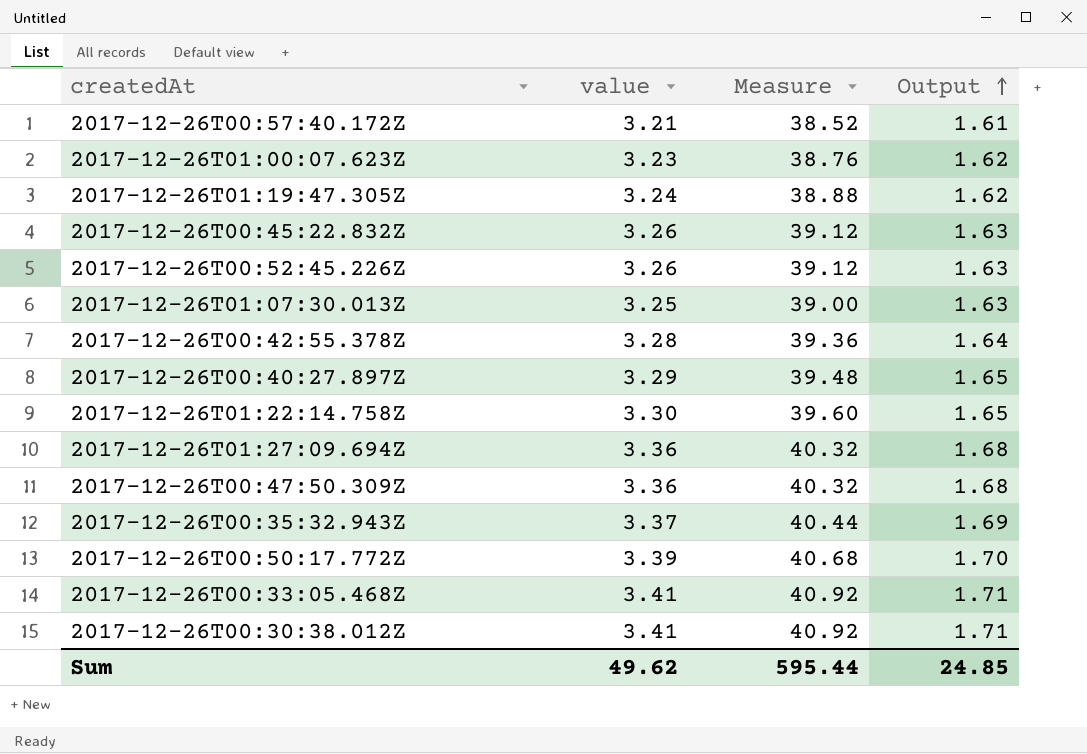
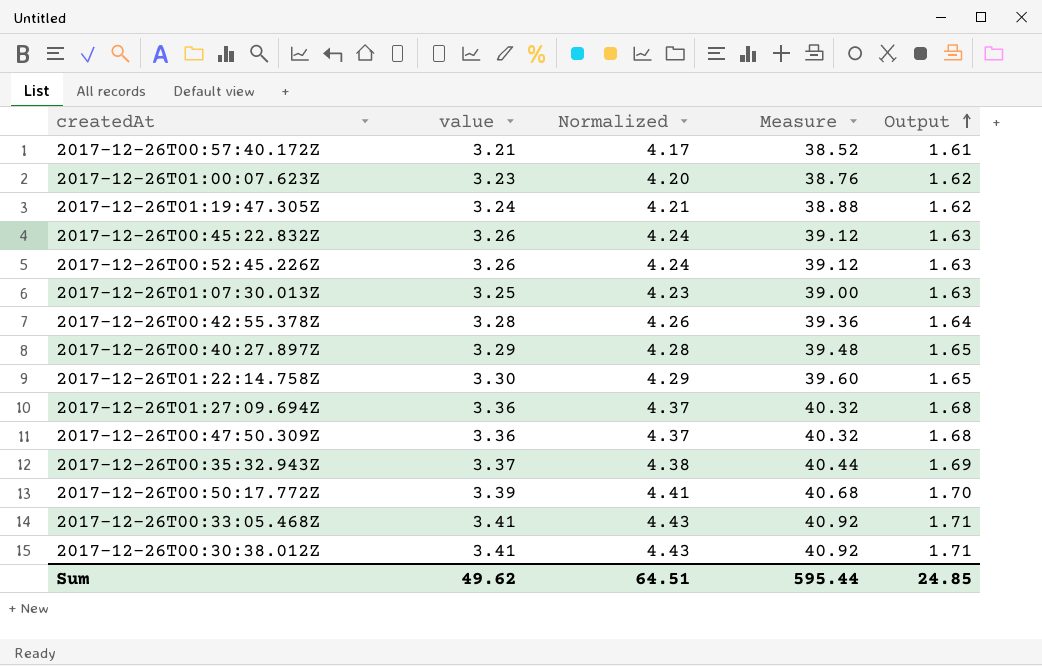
column Normalized | formula: none -> [value] * 1.3

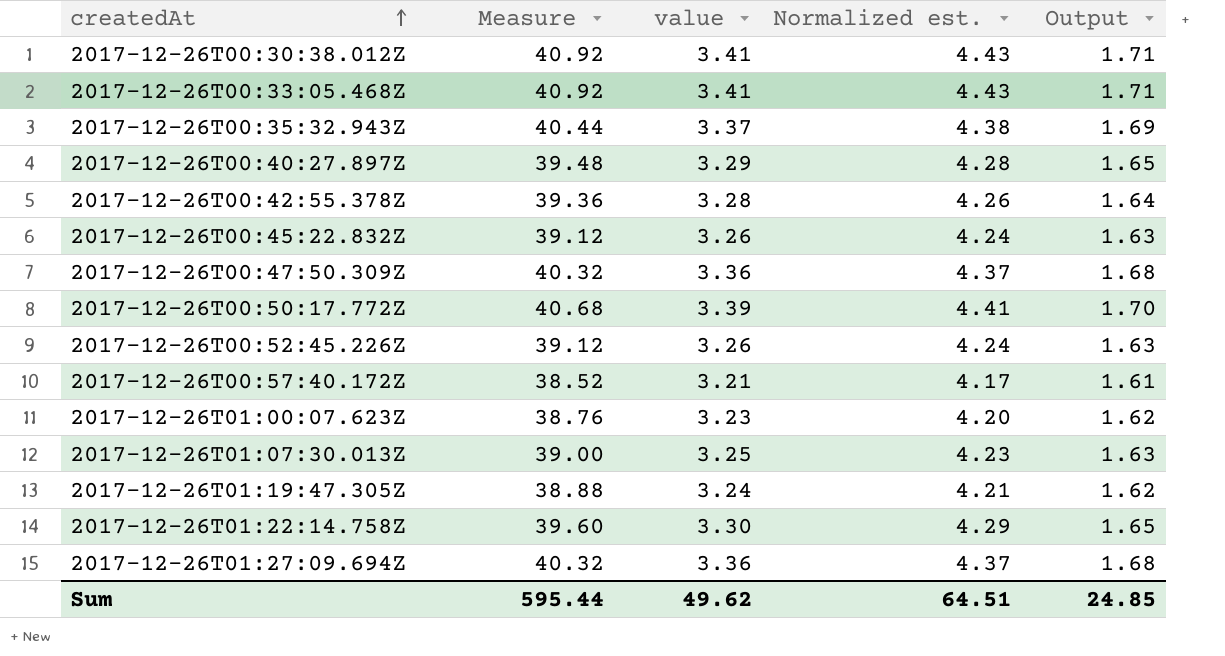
row order: Output ascending -> createdAt ascending
column Measure | position: 4 -> 2
column name: Normalized -> Normalized est.

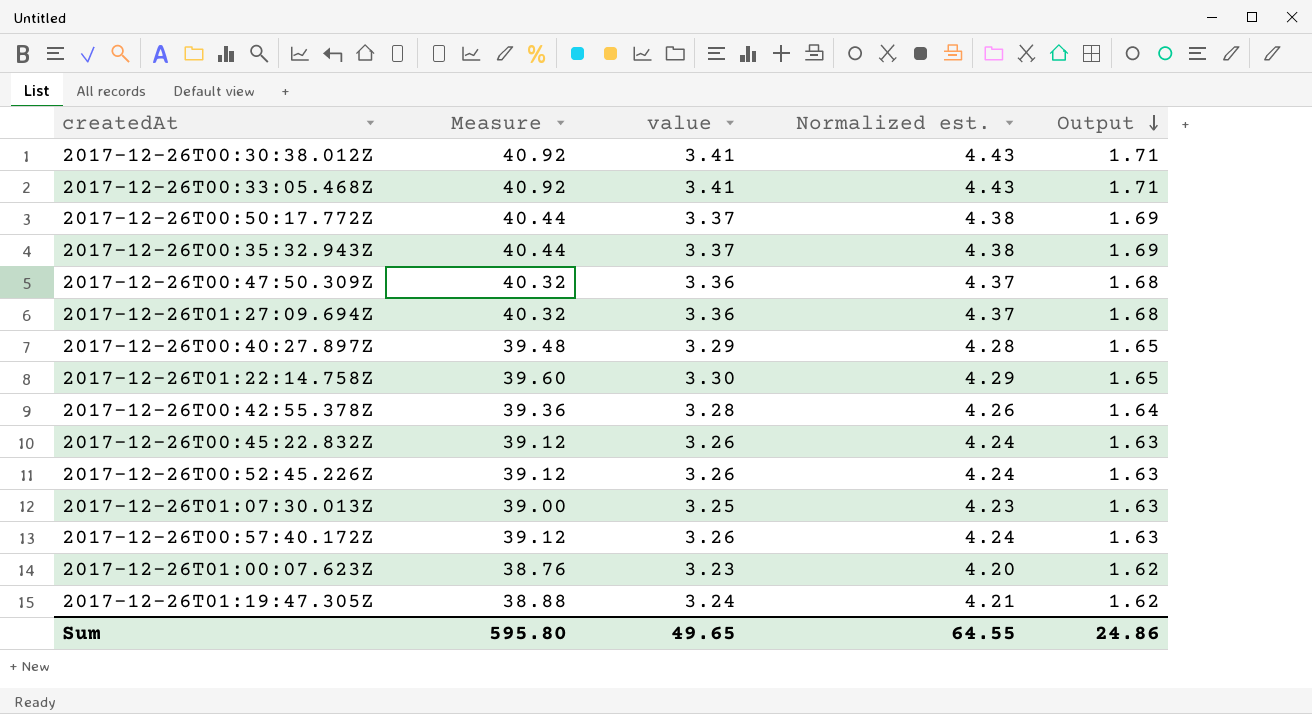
row order: createdAt ascending -> Output descending
2017-12-26T00:50:17.772Z | Measure: 40.68 -> 40.44
2017-12-26T00:50:17.772Z | value: 3.39 -> 3.37
2017-12-26T00:50:17.772Z | Normalized est.: 4.41 -> 4.38
2017-12-26T00:50:17.772Z | Output: 1.70 -> 1.69
2017-12-26T00:57:40.172Z | Measure: 38.52 -> 39.12
2017-12-26T00:57:40.172Z | value: 3.21 -> 3.26
2017-12-26T00:57:40.172Z | Normalized est.: 4.17 -> 4.24
2017-12-26T00:57:40.172Z | Output: 1.61 -> 1.63
Sum | Measure: 595.44 -> 595.80
Sum | value: 49.62 -> 49.65
Sum | Normalized est.: 64.51 -> 64.55
Sum | Output: 24.85 -> 24.86

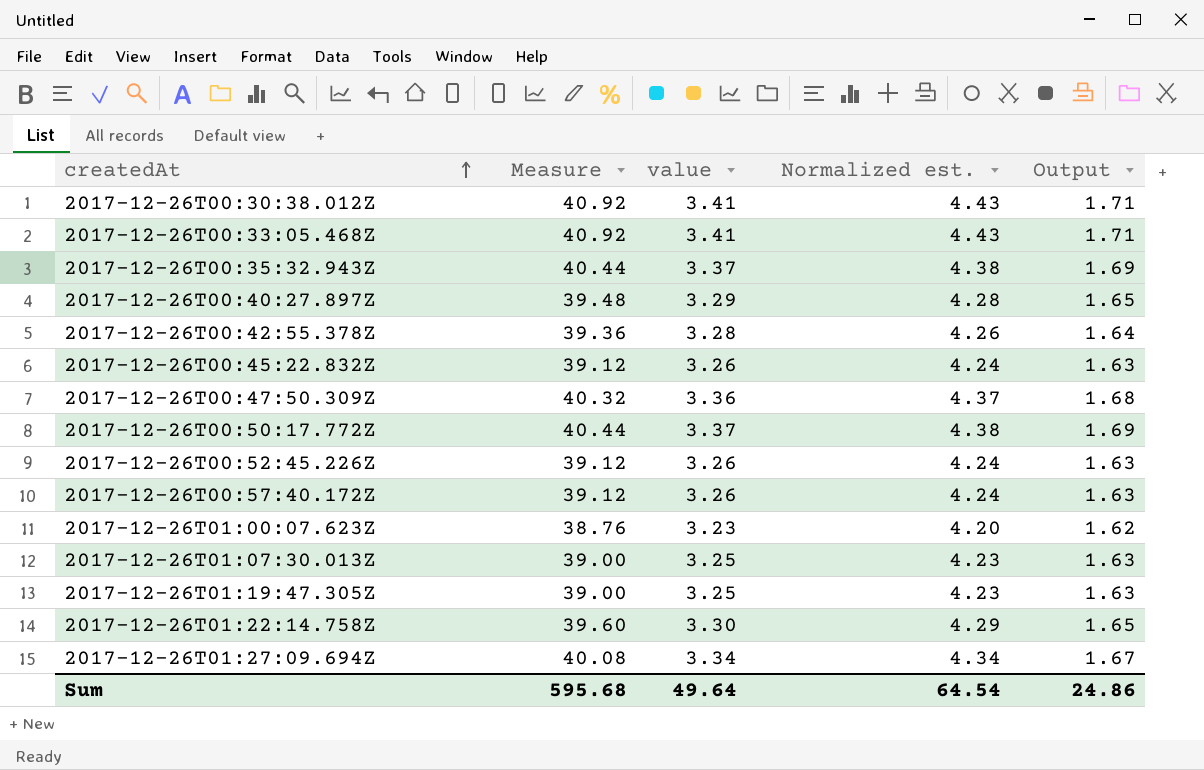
row order: Output descending -> createdAt ascending
2017-12-26T01:19:47.305Z | Measure: 38.88 -> 39.00
2017-12-26T01:19:47.305Z | value: 3.24 -> 3.25
2017-12-26T01:19:47.305Z | Normalized est.: 4.21 -> 4.23
2017-12-26T01:19:47.305Z | Output: 1.62 -> 1.63
2017-12-26T01:27:09.694Z | Measure: 40.32 -> 40.08
2017-12-26T01:27:09.694Z | value: 3.36 -> 3.34
2017-12-26T01:27:09.694Z | Normalized est.: 4.37 -> 4.34
2017-12-26T01:27:09.694Z | Output: 1.68 -> 1.67
Sum | Measure: 595.80 -> 595.68
Sum | value: 49.65 -> 49.64
Sum | Normalized est.: 64.55 -> 64.54

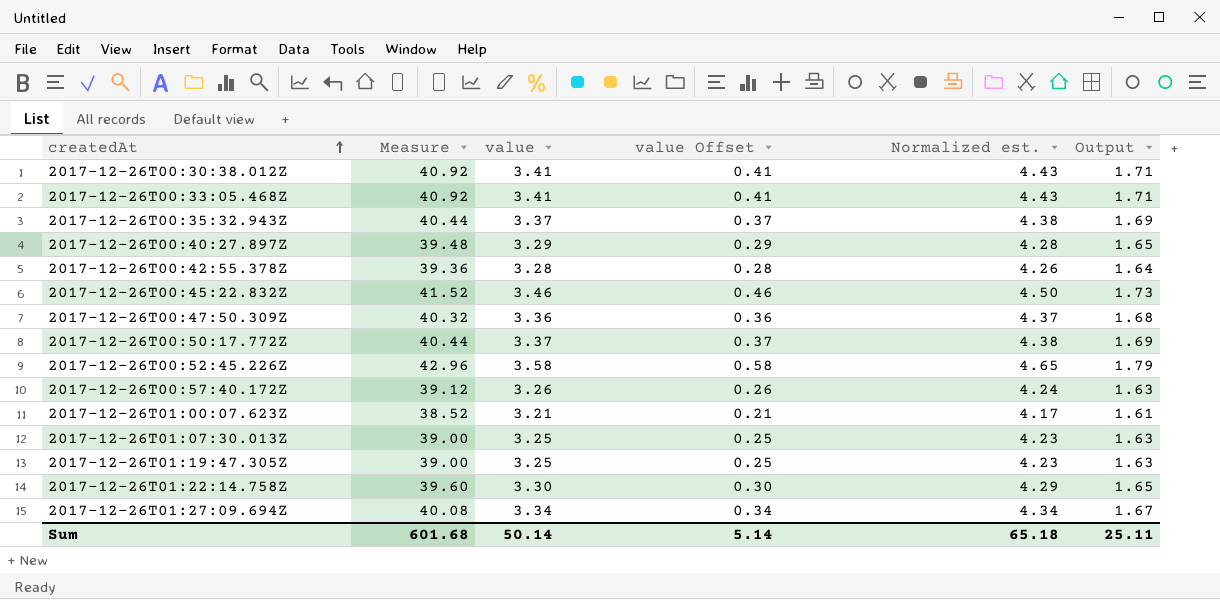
column value Offset | formula: none -> [value] - 3
2017-12-26T00:45:22.832Z | Measure: 39.12 -> 41.52
2017-12-26T00:45:22.832Z | value: 3.26 -> 3.46
2017-12-26T00:45:22.832Z | Normalized est.: 4.24 -> 4.50
2017-12-26T00:45:22.832Z | Output: 1.63 -> 1.73
2017-12-26T00:52:45.226Z | Measure: 39.12 -> 42.96
2017-12-26T00:52:45.226Z | value: 3.26 -> 3.58
2017-12-26T00:52:45.226Z | Normalized est.: 4.24 -> 4.65
2017-12-26T00:52:45.226Z | Output: 1.63 -> 1.79
2017-12-26T01:00:07.623Z | Measure: 38.76 -> 38.52
2017-12-26T01:00:07.623Z | value: 3.23 -> 3.21
2017-12-26T01:00:07.623Z | Normalized est.: 4.20 -> 4.17
2017-12-26T01:00:07.623Z | Output: 1.62 -> 1.61
Sum | Measure: 595.68 -> 601.68
Sum | value: 49.64 -> 50.14
Sum | Normalized est.: 64.54 -> 65.18
Sum | Output: 24.86 -> 25.11

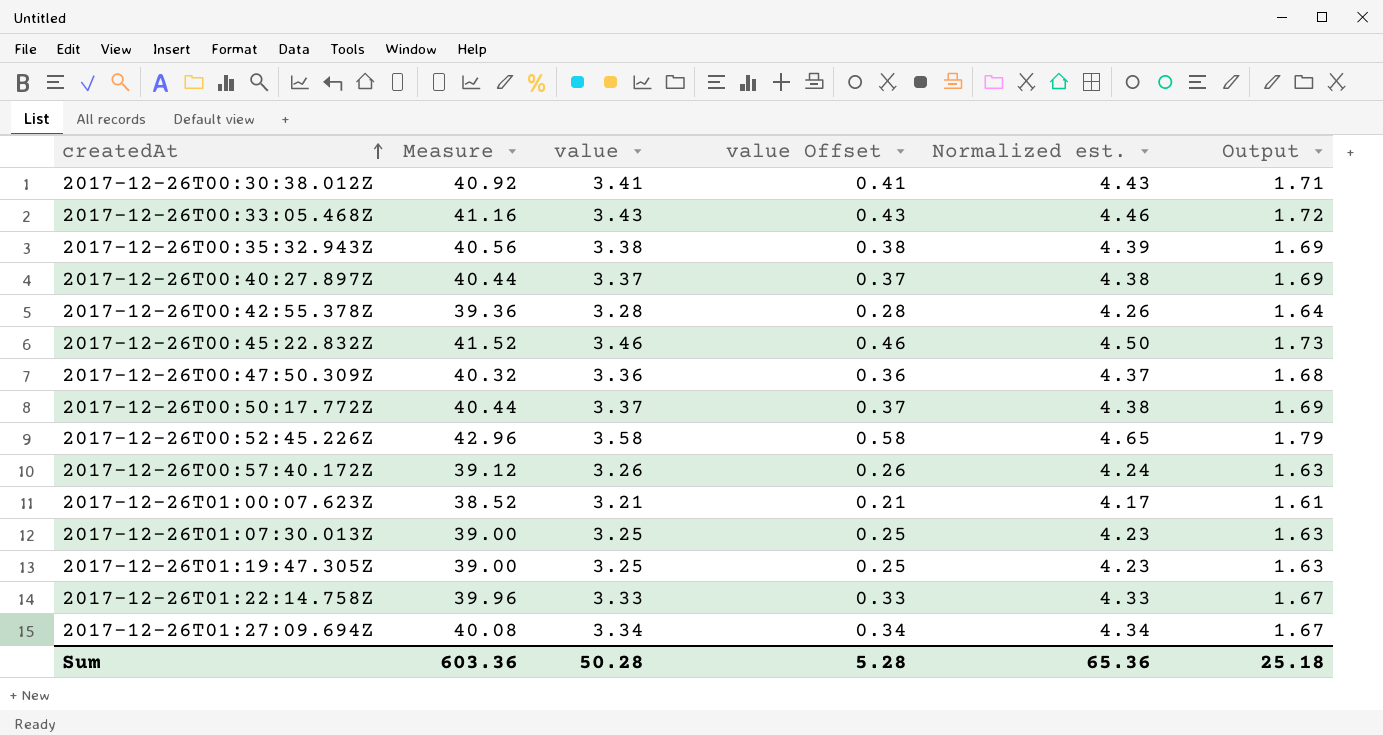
2017-12-26T00:33:05.468Z | Measure: 40.92 -> 41.16
2017-12-26T00:33:05.468Z | value: 3.41 -> 3.43
2017-12-26T00:33:05.468Z | value Offset: 0.41 -> 0.43
2017-12-26T00:33:05.468Z | Normalized est.: 4.43 -> 4.46
2017-12-26T00:33:05.468Z | Output: 1.71 -> 1.72
2017-12-26T00:35:32.943Z | Measure: 40.44 -> 40.56
2017-12-26T00:35:32.943Z | value: 3.37 -> 3.38
2017-12-26T00:35:32.943Z | value Offset: 0.37 -> 0.38
2017-12-26T00:35:32.943Z | Normalized est.: 4.38 -> 4.39
2017-12-26T00:40:27.897Z | Measure: 39.48 -> 40.44
2017-12-26T00:40:27.897Z | value: 3.29 -> 3.37
2017-12-26T00:40:27.897Z | value Offset: 0.29 -> 0.37
2017-12-26T00:40:27.897Z | Normalized est.: 4.28 -> 4.38
2017-12-26T00:40:27.897Z | Output: 1.65 -> 1.69
2017-12-26T01:22:14.758Z | Measure: 39.60 -> 39.96
2017-12-26T01:22:14.758Z | value: 3.30 -> 3.33
2017-12-26T01:22:14.758Z | value Offset: 0.30 -> 0.33
2017-12-26T01:22:14.758Z | Normalized est.: 4.29 -> 4.33
2017-12-26T01:22:14.758Z | Output: 1.65 -> 1.67
Sum | Measure: 601.68 -> 603.36
Sum | value: 50.14 -> 50.28
Sum | value Offset: 5.14 -> 5.28
Sum | Normalized est.: 65.18 -> 65.36
Sum | Output: 25.11 -> 25.18

